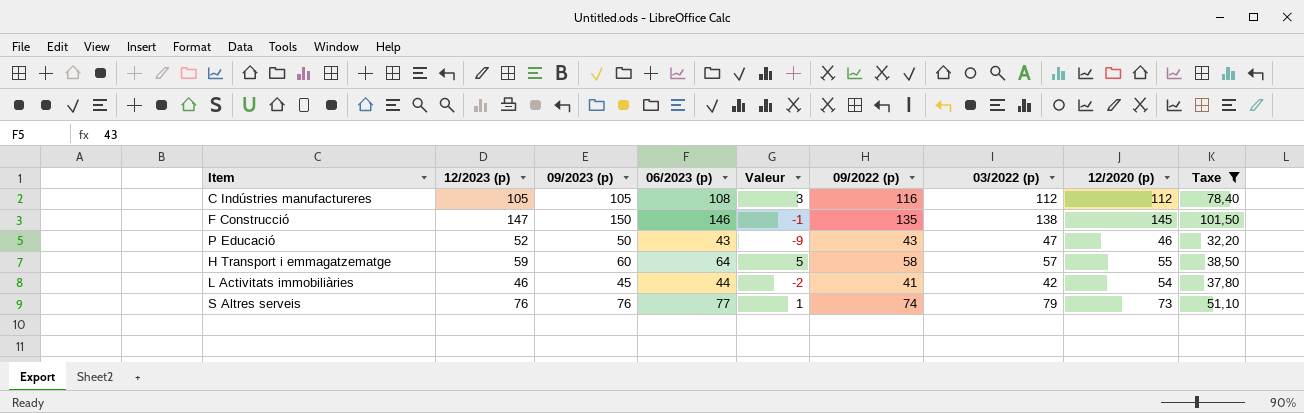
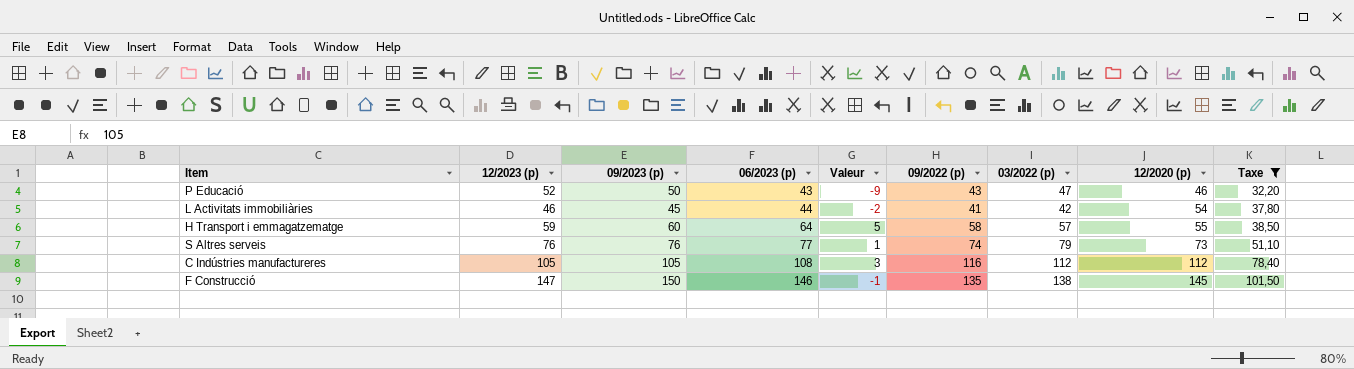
row order: none -> 06/2023 (p) ascending

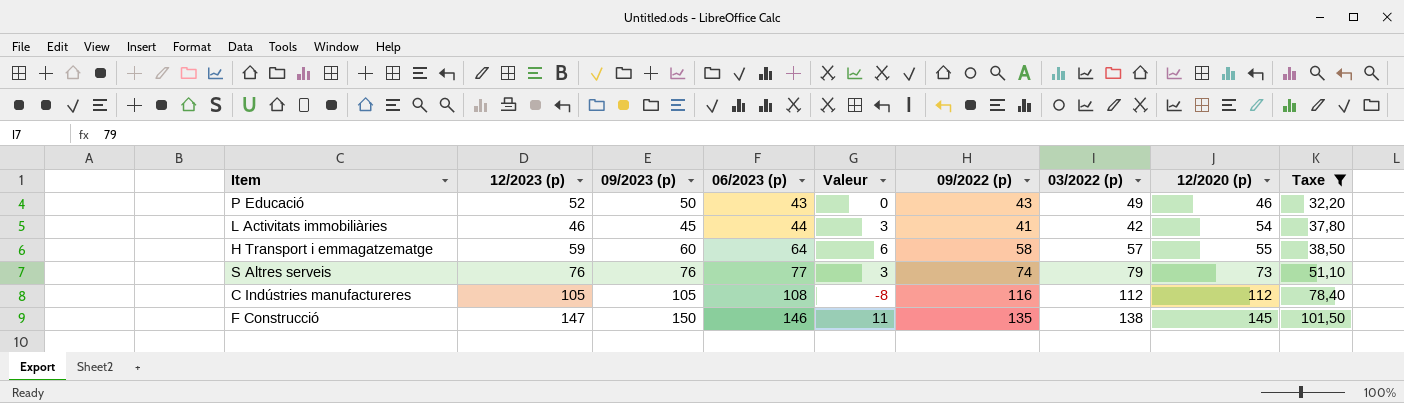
column Valeur | formula: [06/2023 (p)] - [12/2023 (p)] -> [06/2023 (p)] - [09/2022 (p)]
P Educació | 03/2022 (p): 47 -> 49

